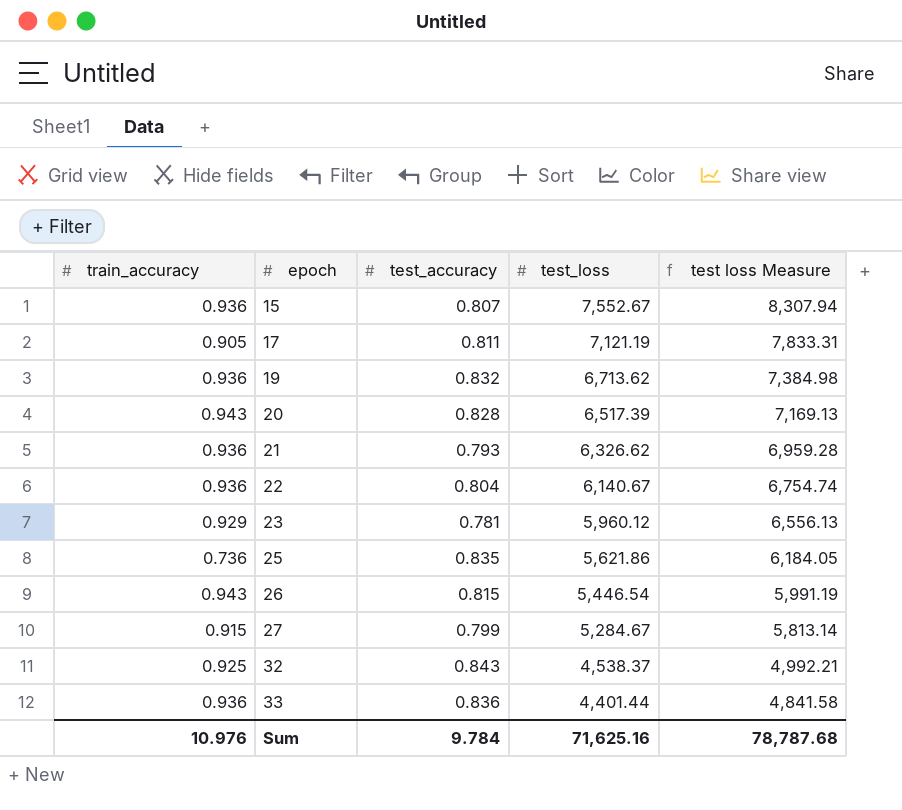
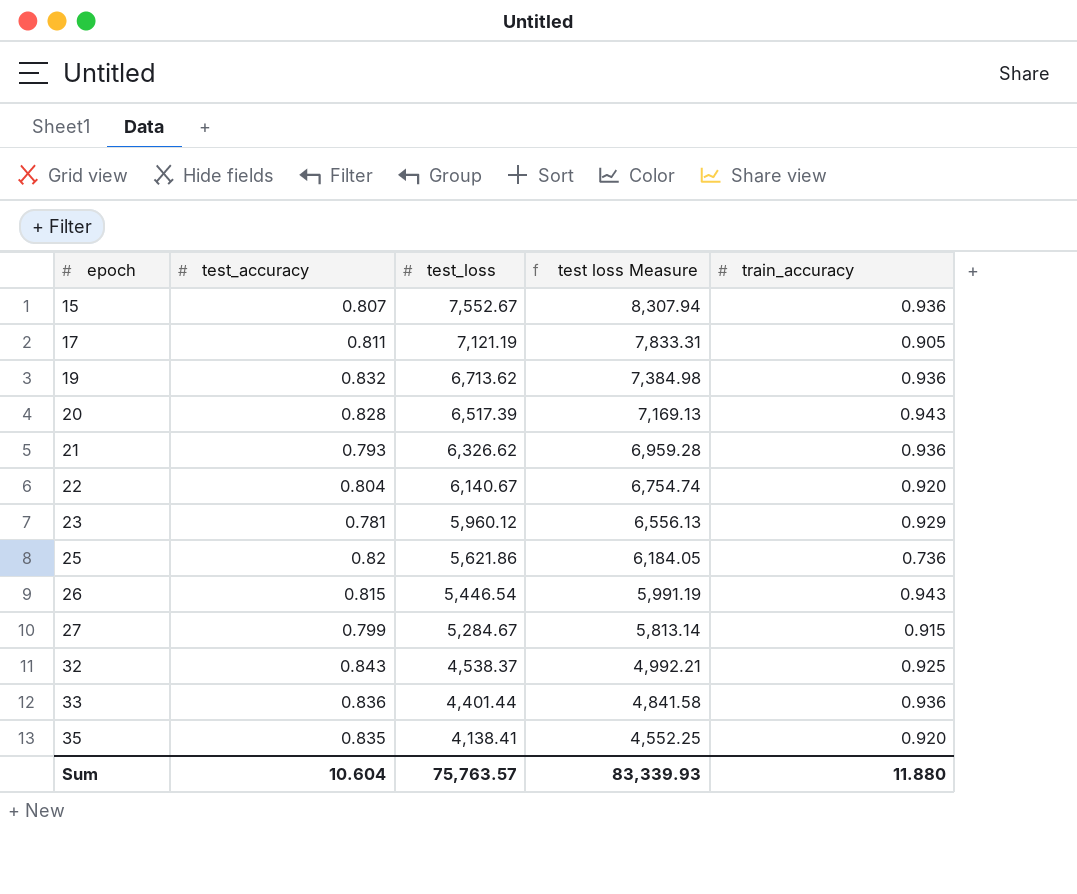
column train_accuracy | position: 1 -> 5
22 | train_accuracy: 0.936 -> 0.920
25 | test_accuracy: 0.835 -> 0.82
row 35: none -> 0.835 | 4,138.41 | 4,552.25 | 0.920
Sum | test_accuracy: 9.784 -> 10.604
Sum | test_loss: 71,625.16 -> 75,763.57
Sum | test loss Measure: 78,787.68 -> 83,339.93
Sum | train_accuracy: 10.976 -> 11.880

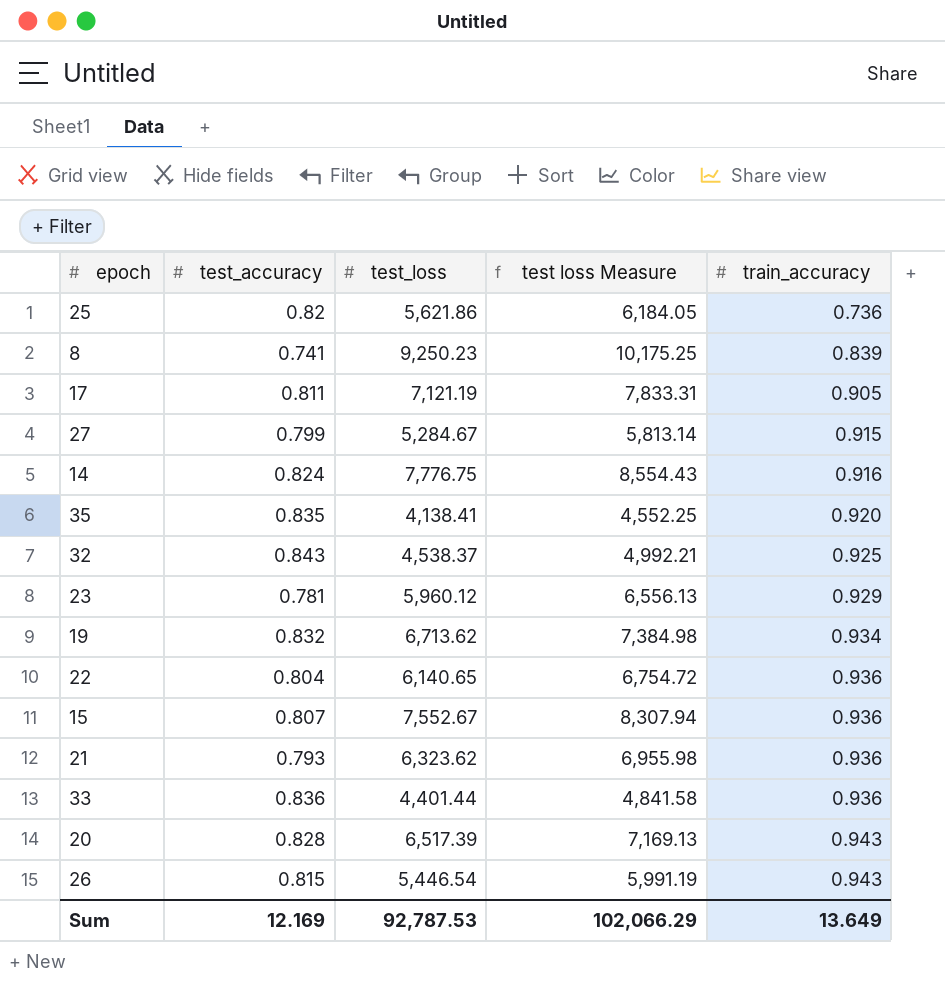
row order: epoch ascending -> train_accuracy ascending
row 8: none -> 0.741 | 9,250.23 | 10,175.25 | 0.839
row 14: none -> 0.824 | 7,776.75 | 8,554.43 | 0.916
19 | train_accuracy: 0.936 -> 0.934
22 | test_loss: 6,140.67 -> 6,140.65
22 | test loss Measure: 6,754.74 -> 6,754.72
22 | train_accuracy: 0.920 -> 0.936
21 | test_loss: 6,326.62 -> 6,323.62
21 | test loss Measure: 6,959.28 -> 6,955.98
Sum | test_accuracy: 10.604 -> 12.169
Sum | test_loss: 75,763.57 -> 92,787.53
Sum | test loss Measure: 83,339.93 -> 102,066.29
Sum | train_accuracy: 11.880 -> 13.649

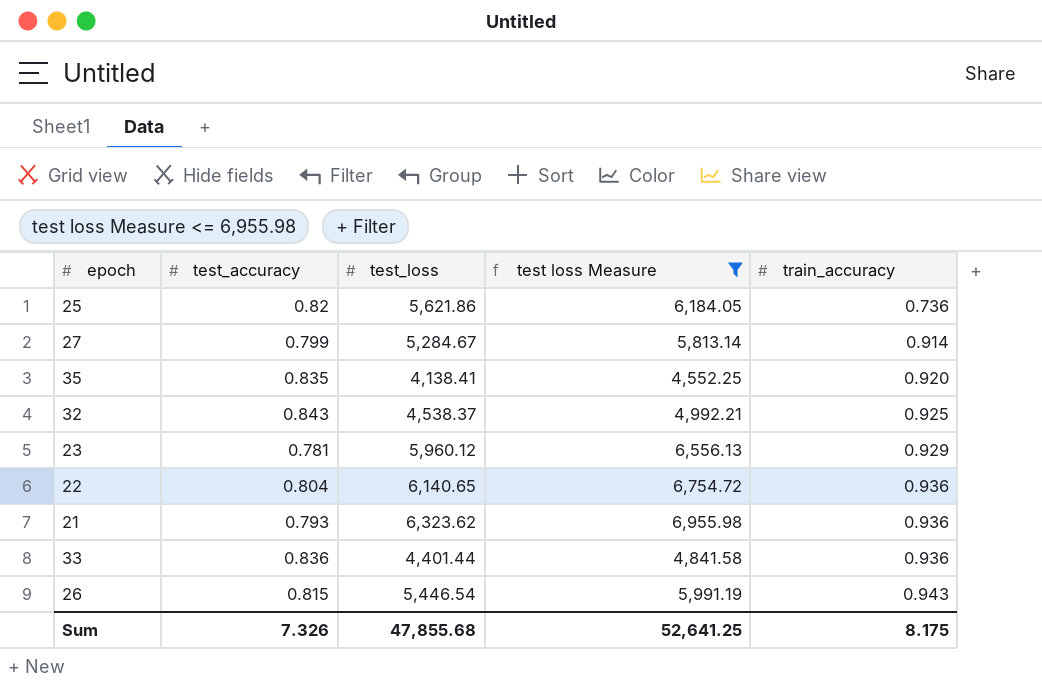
filter: none -> test loss Measure <= 6,955.98
27 | train_accuracy: 0.915 -> 0.914
Sum | test_accuracy: 12.169 -> 7.326
Sum | test_loss: 92,787.53 -> 47,855.68
Sum | test loss Measure: 102,066.29 -> 52,641.25
Sum | train_accuracy: 13.649 -> 8.175

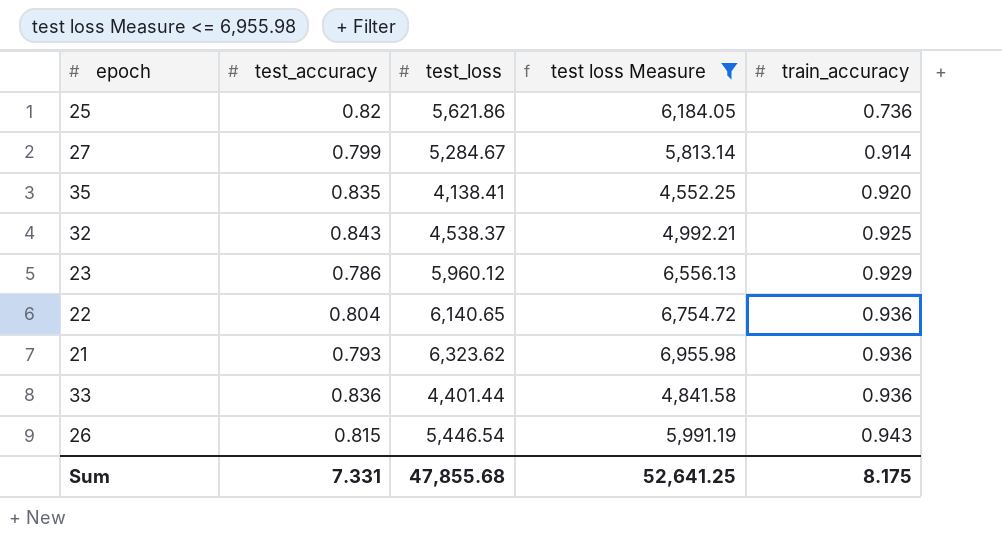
23 | test_accuracy: 0.781 -> 0.786
Sum | test_accuracy: 7.326 -> 7.331

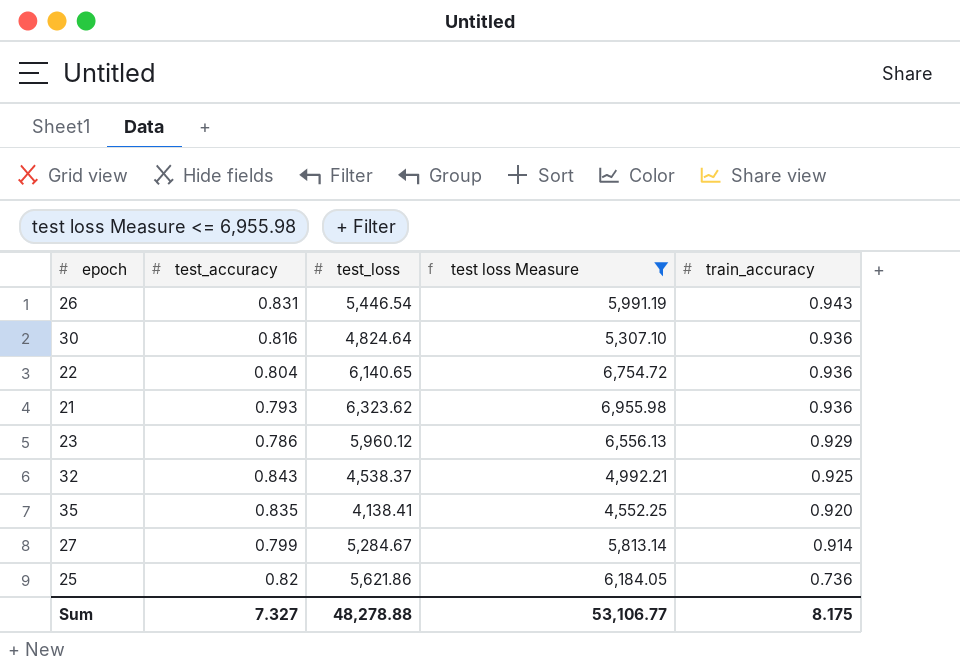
row order: train_accuracy ascending -> train_accuracy descending
row 33: 0.836 | 4,401.44 | 4,841.58 | 0.936 -> none
26 | test_accuracy: 0.815 -> 0.831
row 30: none -> 0.816 | 4,824.64 | 5,307.10 | 0.936
Sum | test_accuracy: 7.331 -> 7.327
Sum | test_loss: 47,855.68 -> 48,278.88
Sum | test loss Measure: 52,641.25 -> 53,106.77

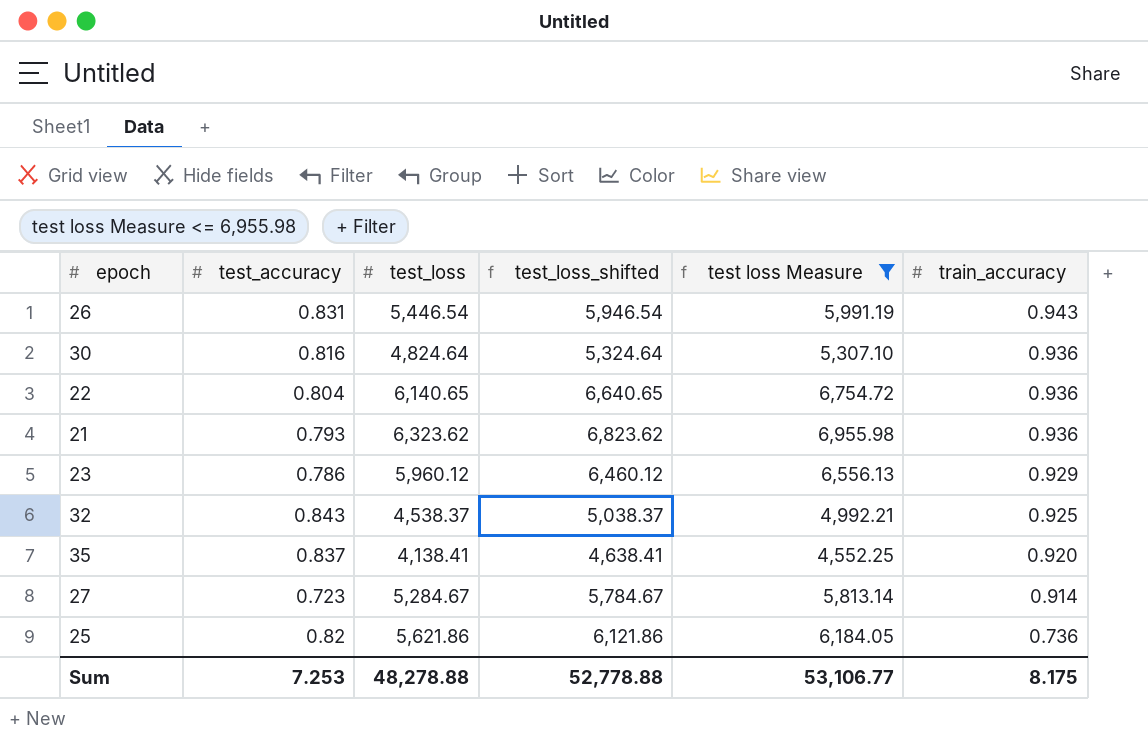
column test_loss_shifted | formula: none -> [test_loss] + 500
35 | test_accuracy: 0.835 -> 0.837
27 | test_accuracy: 0.799 -> 0.723
Sum | test_accuracy: 7.327 -> 7.253

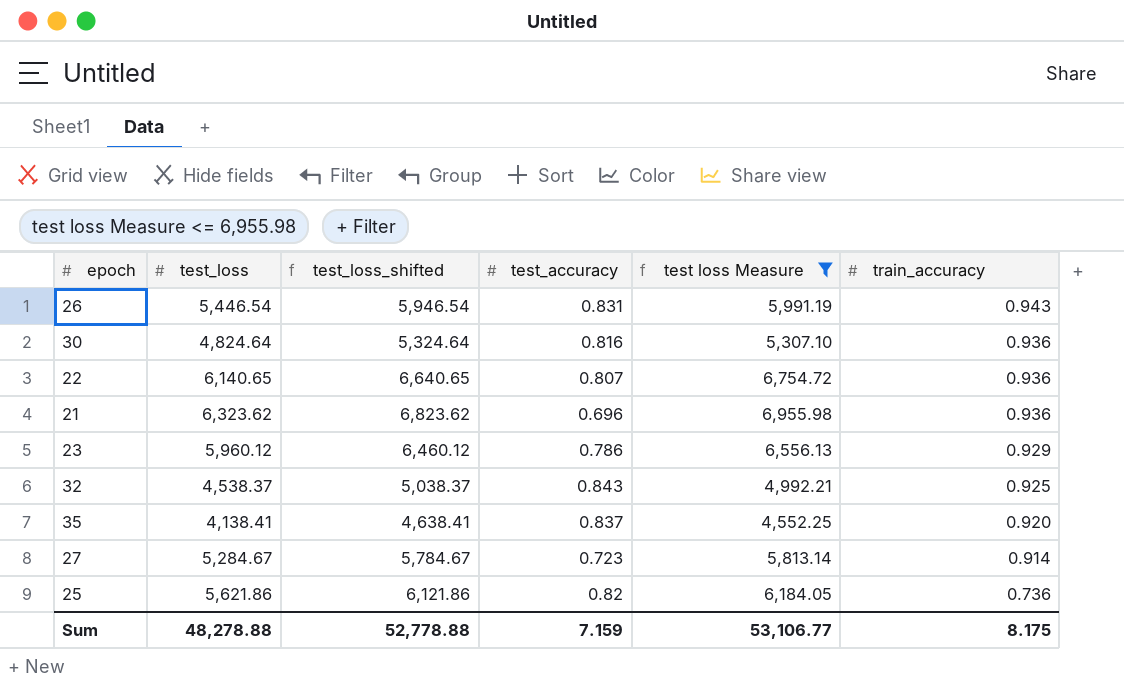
column test_accuracy | position: 2 -> 4
22 | test_accuracy: 0.804 -> 0.807
21 | test_accuracy: 0.793 -> 0.696
Sum | test_accuracy: 7.253 -> 7.159

